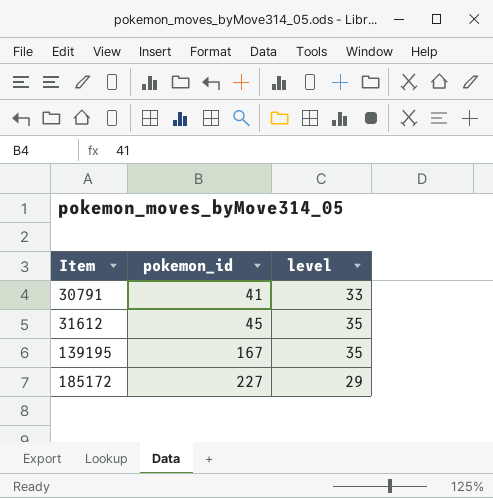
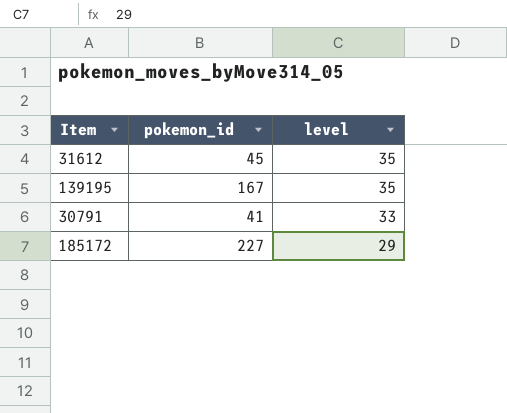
row order: Item ascending -> level descending

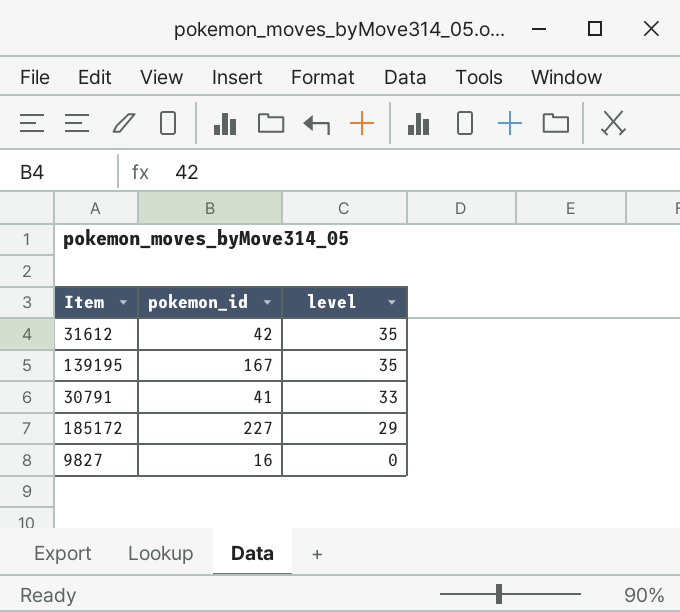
31612 | pokemon_id: 45 -> 42
row 9827: none -> 16 | 0

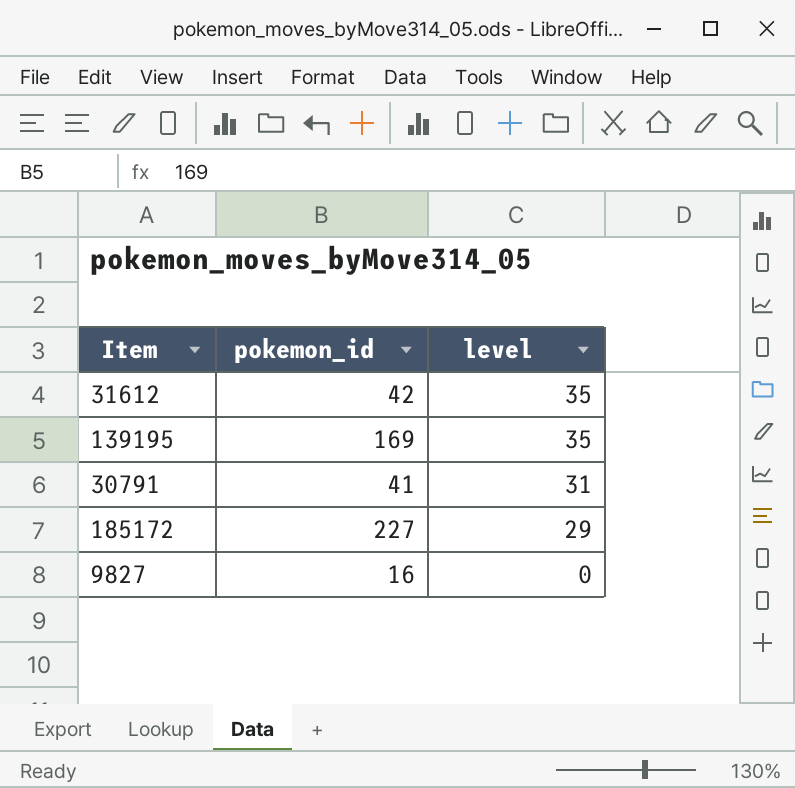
139195 | pokemon_id: 167 -> 169
30791 | level: 33 -> 31

